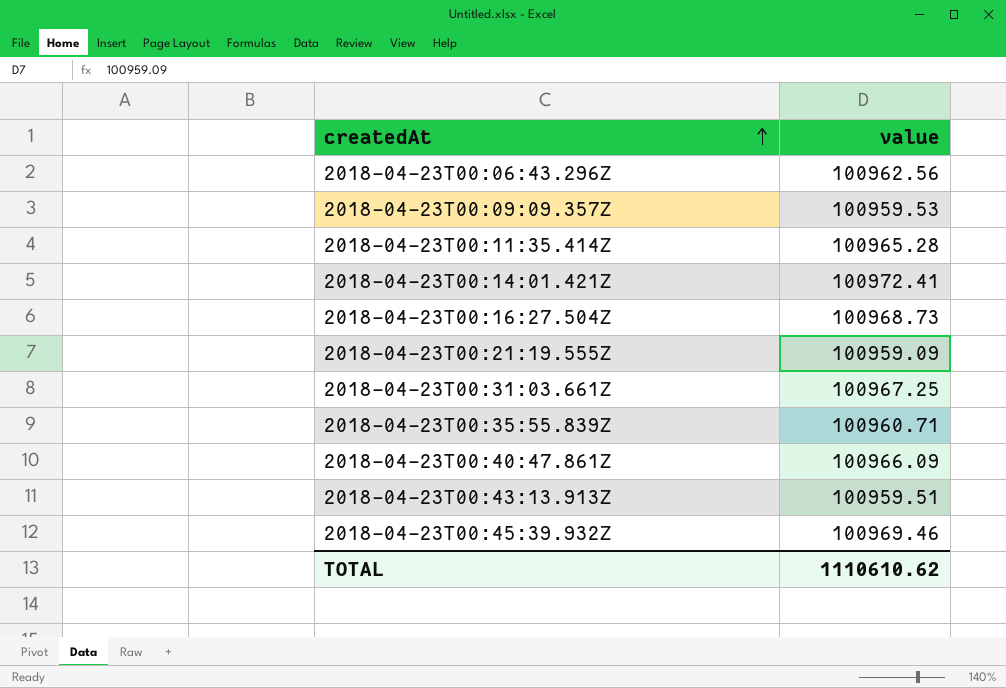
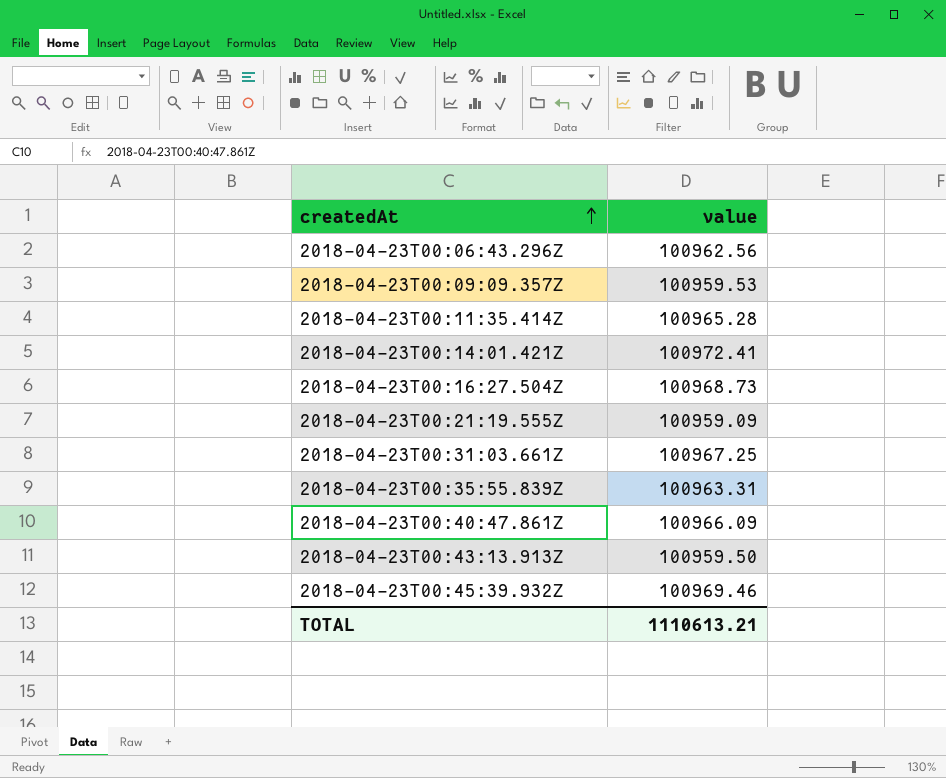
2018-04-23T00:35:55.839Z | value: 100960.71 -> 100963.31
2018-04-23T00:43:13.913Z | value: 100959.51 -> 100959.50
TOTAL | value: 1110610.62 -> 1110613.21

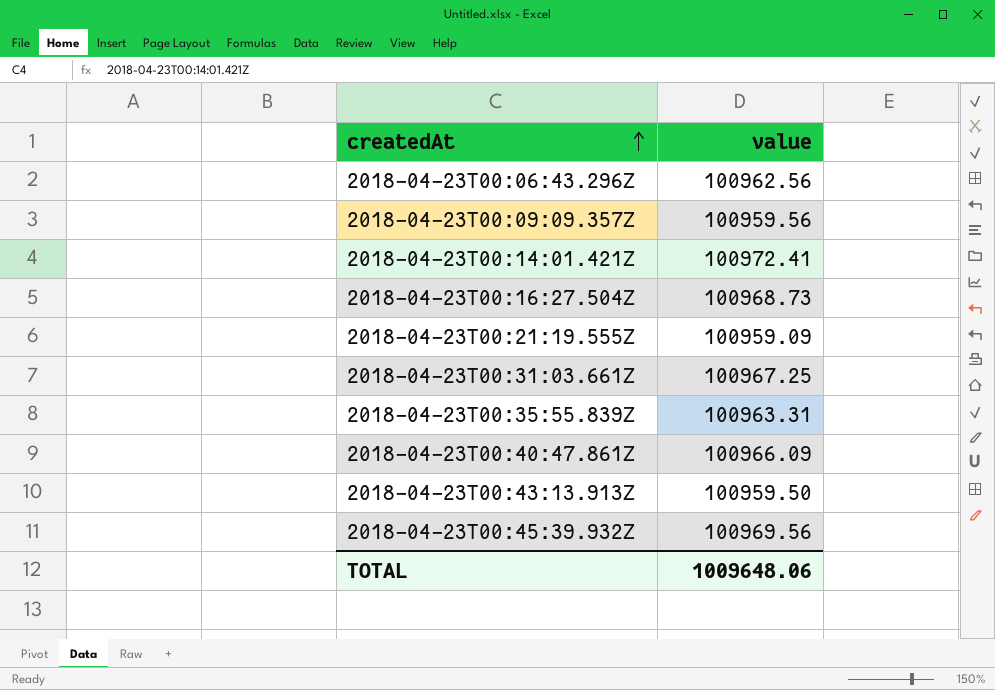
row 2018-04-23T00:11:35.414Z: 100965.28 -> none
2018-04-23T00:09:09.357Z | value: 100959.53 -> 100959.56
2018-04-23T00:45:39.932Z | value: 100969.46 -> 100969.56
TOTAL | value: 1110613.21 -> 1009648.06

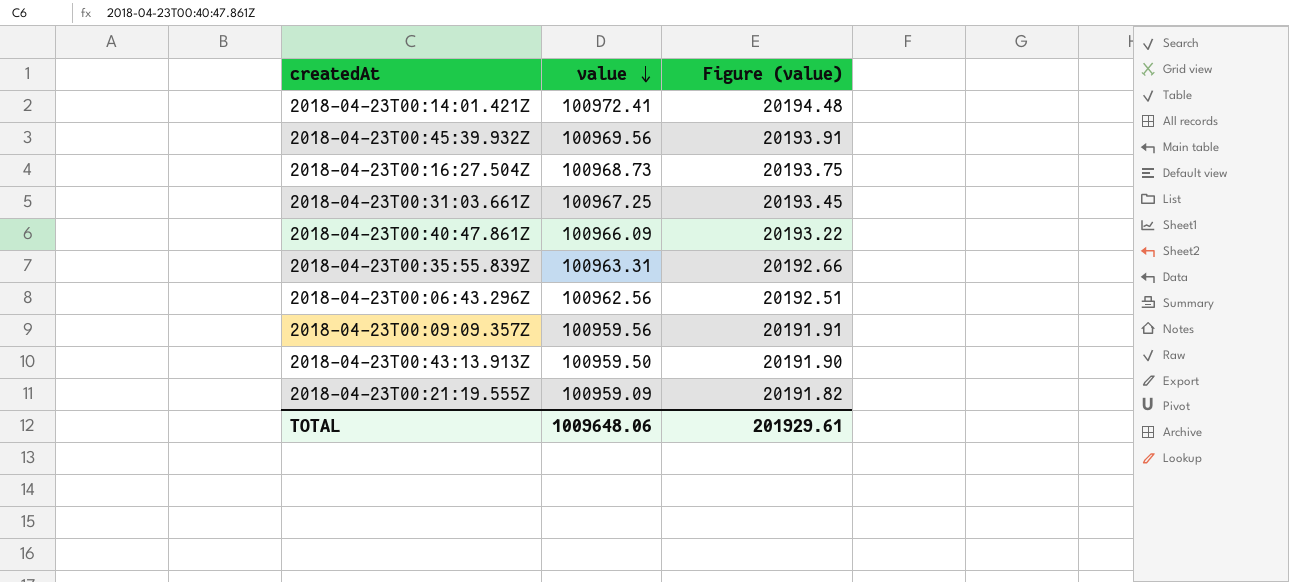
row order: createdAt ascending -> value descending
column Figure (value) | formula: none -> [value] * 0.2

